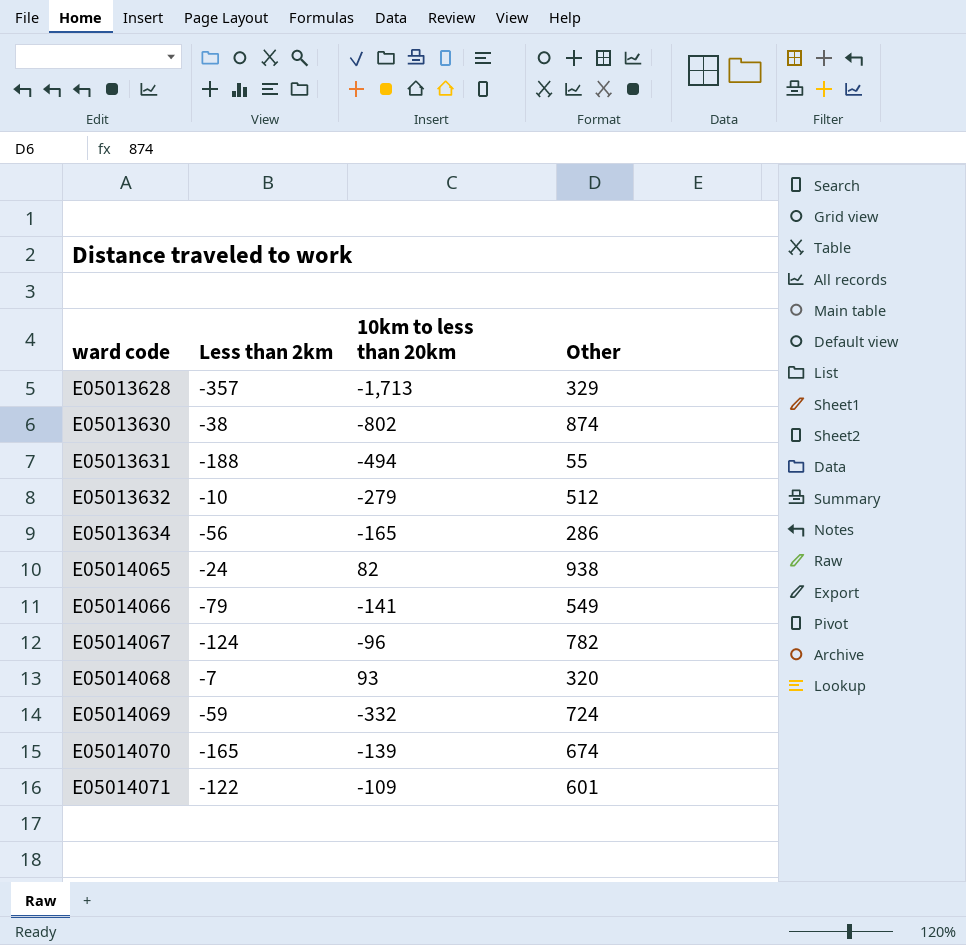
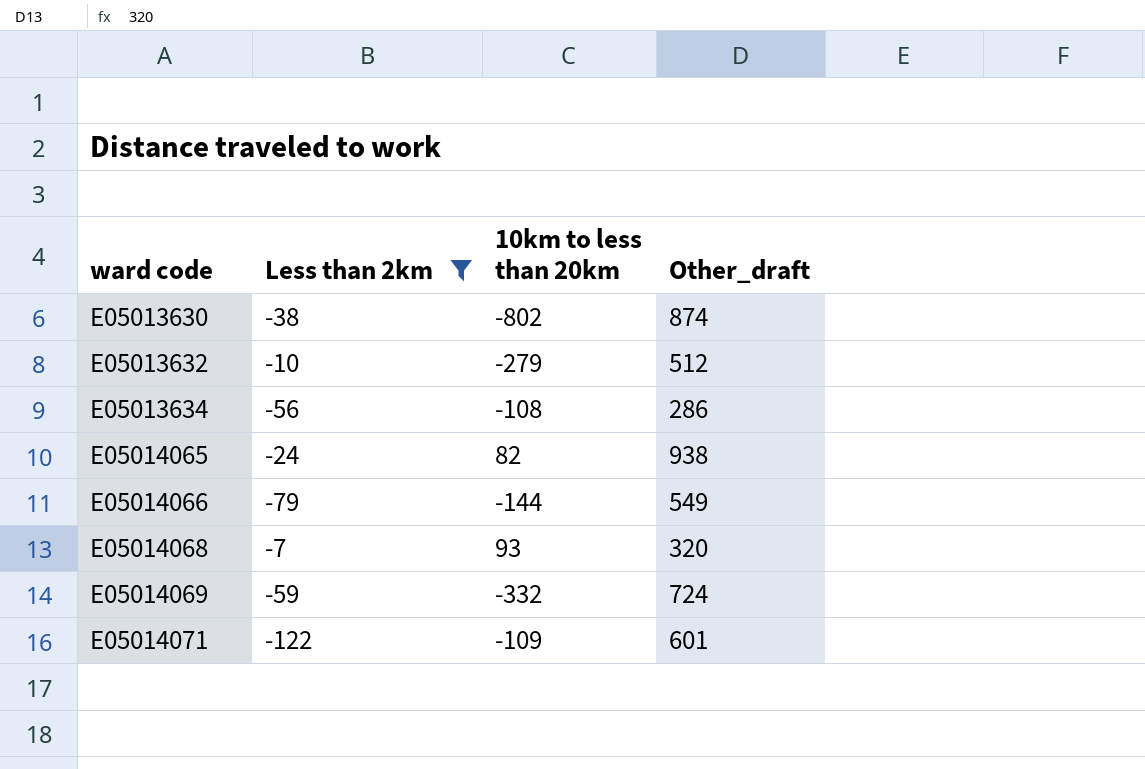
filter: none -> Less than 2km >= -122
column name: Other -> Other_draft
E05013634 | 10km to less than 20km: -165 -> -108
E05014066 | 10km to less than 20km: -141 -> -144

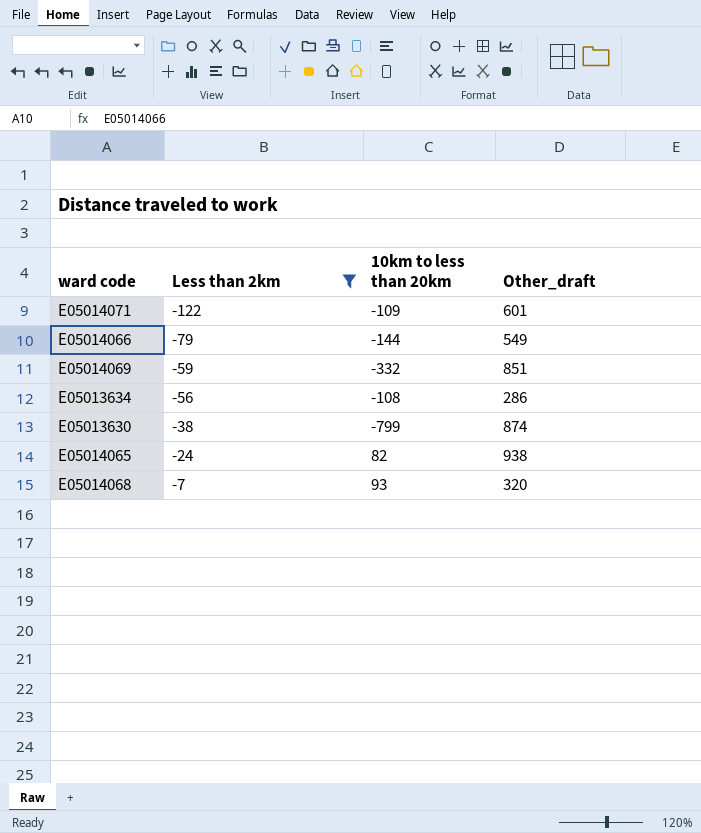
row order: ward code ascending -> Less than 2km ascending
row E05013632: -10 | -279 | 512 -> none
E05014069 | Other_draft: 724 -> 851
E05013630 | 10km to less than 20km: -802 -> -799

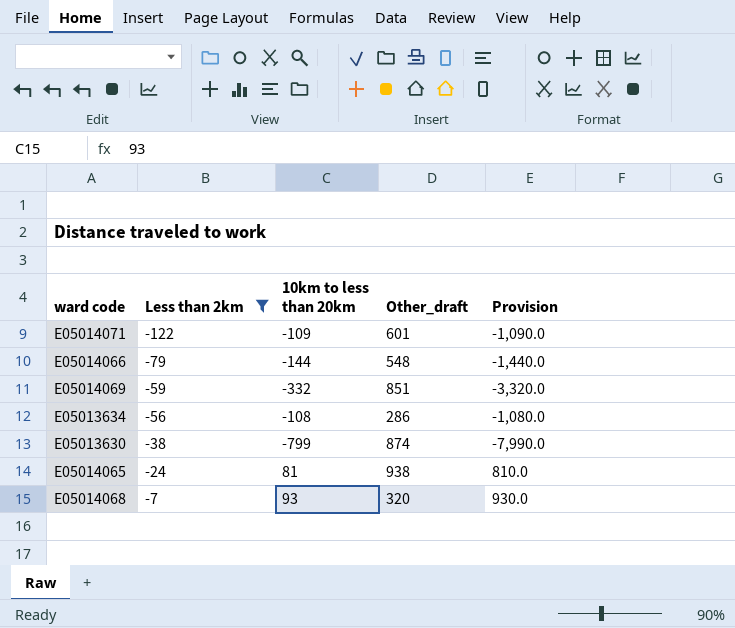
column Provision | formula: none -> [10km to less than 20km] * 10
E05014066 | Other_draft: 549 -> 548
E05014065 | 10km to less than 20km: 82 -> 81

